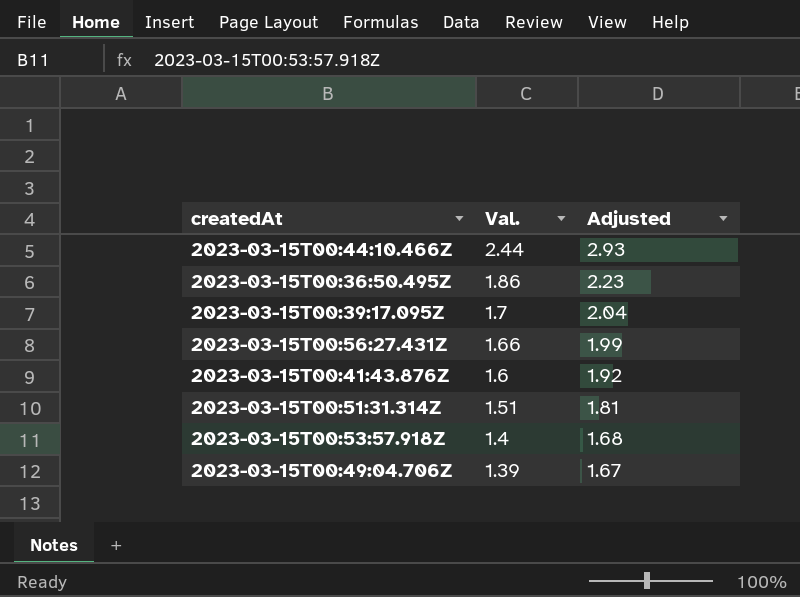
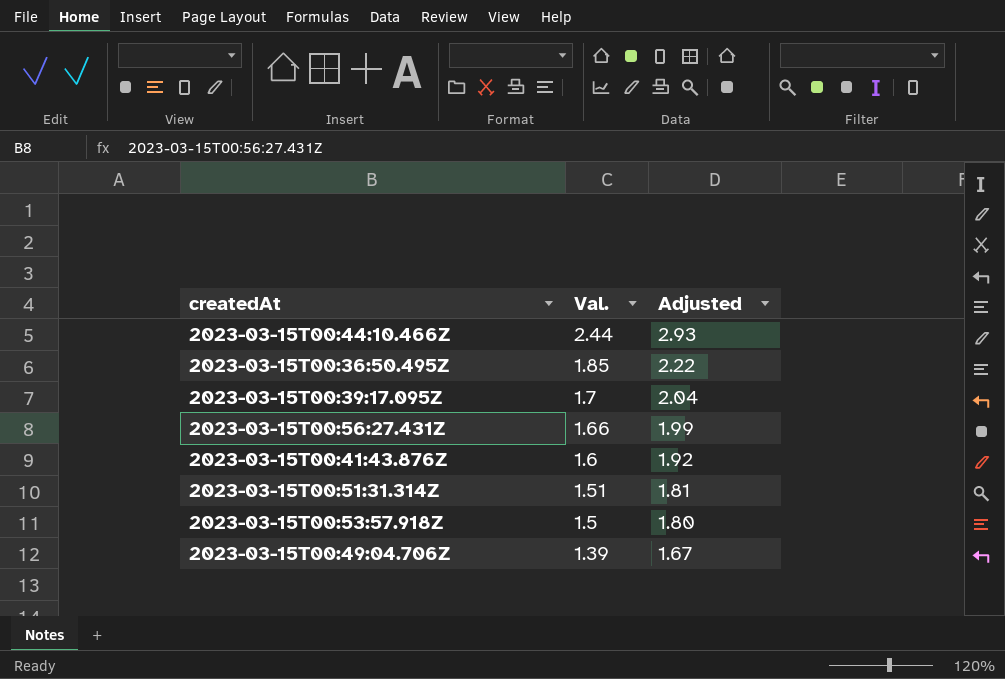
2023-03-15T00:36:50.495Z | Val.: 1.86 -> 1.85
2023-03-15T00:36:50.495Z | Adjusted: 2.23 -> 2.22
2023-03-15T00:53:57.918Z | Val.: 1.4 -> 1.5
2023-03-15T00:53:57.918Z | Adjusted: 1.68 -> 1.80

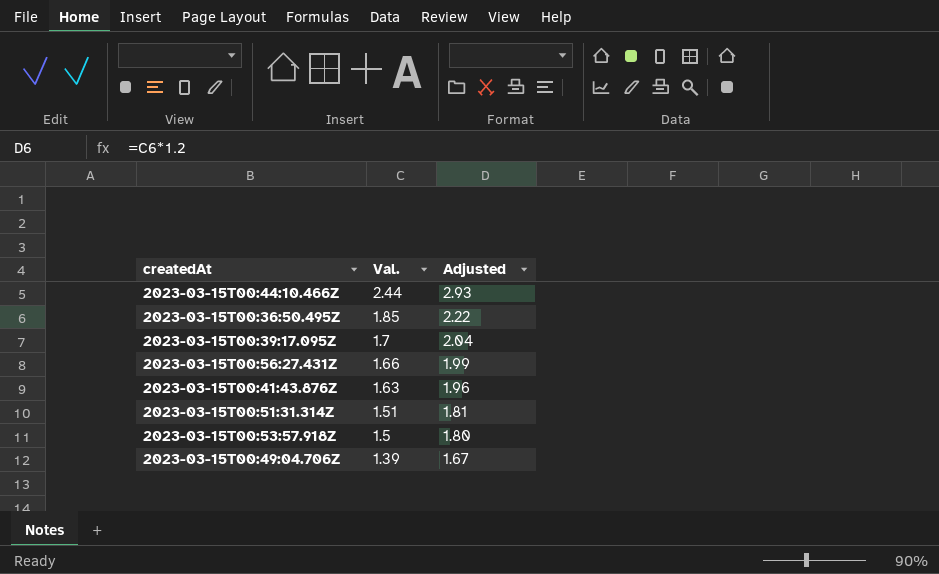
2023-03-15T00:41:43.876Z | Val.: 1.6 -> 1.63
2023-03-15T00:41:43.876Z | Adjusted: 1.92 -> 1.96

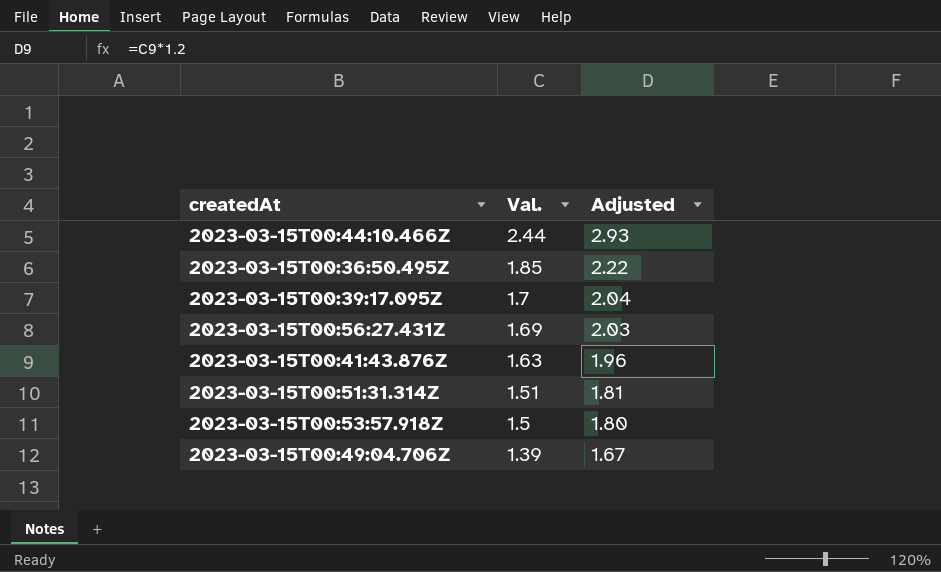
2023-03-15T00:56:27.431Z | Val.: 1.66 -> 1.69
2023-03-15T00:56:27.431Z | Adjusted: 1.99 -> 2.03

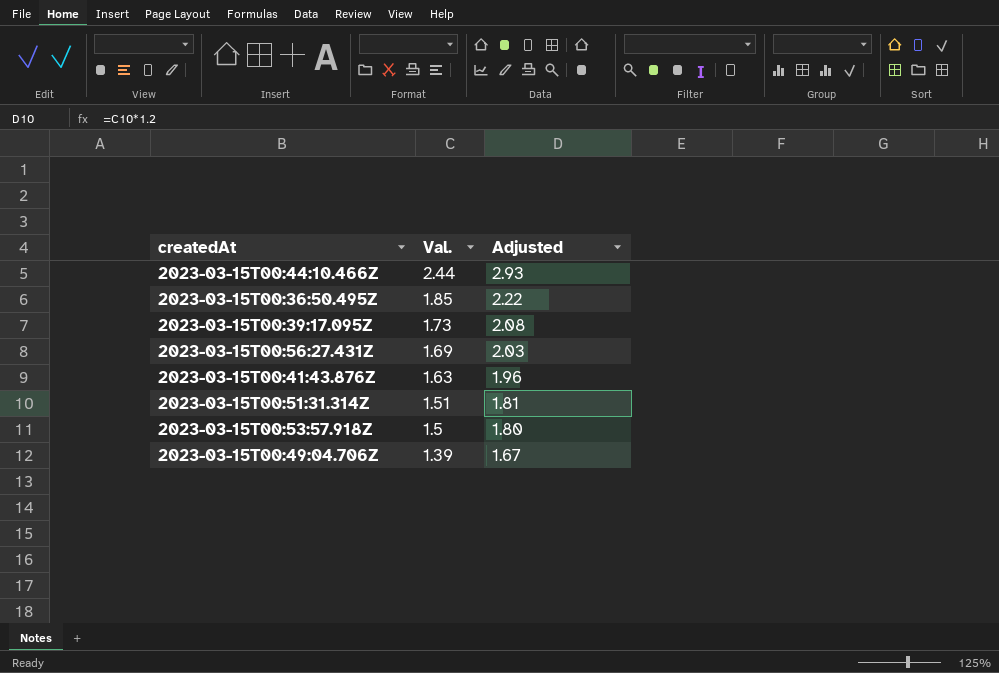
2023-03-15T00:39:17.095Z | Val.: 1.7 -> 1.73
2023-03-15T00:39:17.095Z | Adjusted: 2.04 -> 2.08

